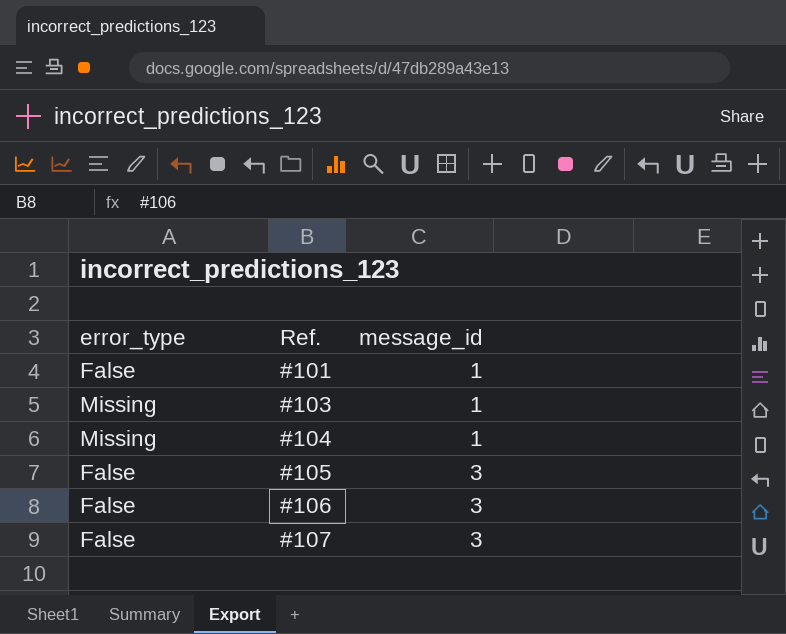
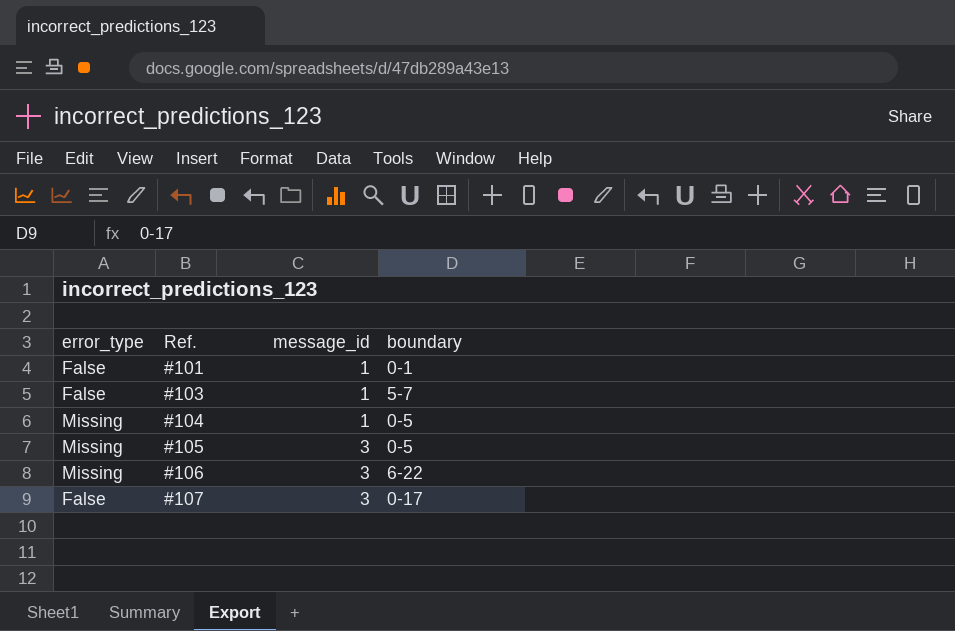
column boundary | position: none -> 4
#103 | error_type: Missing -> False
#105 | error_type: False -> Missing
#106 | error_type: False -> Missing

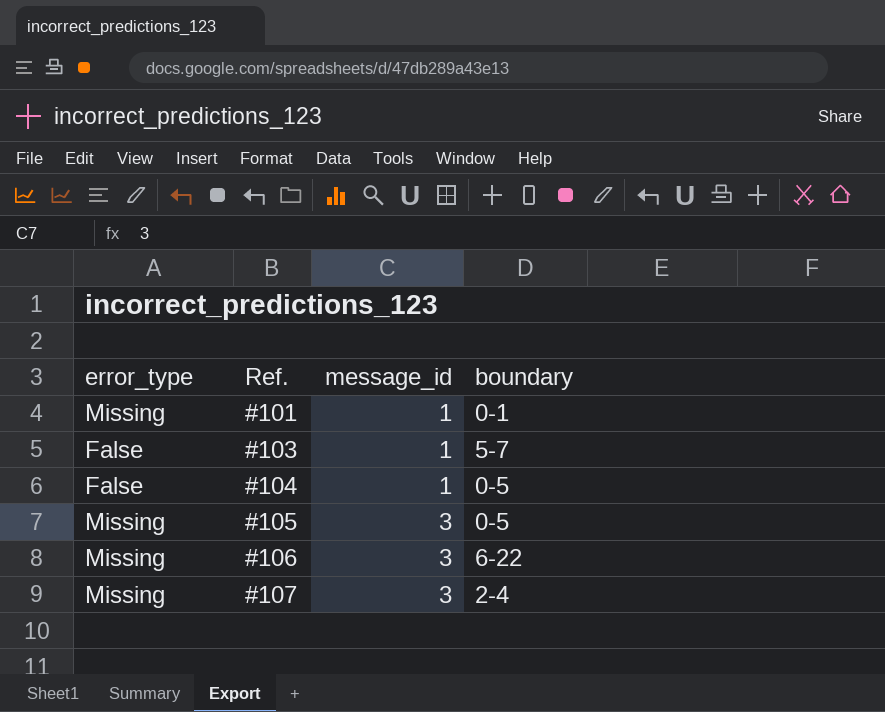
#101 | error_type: False -> Missing
#104 | error_type: Missing -> False
#107 | error_type: False -> Missing
#107 | boundary: 0-17 -> 2-4

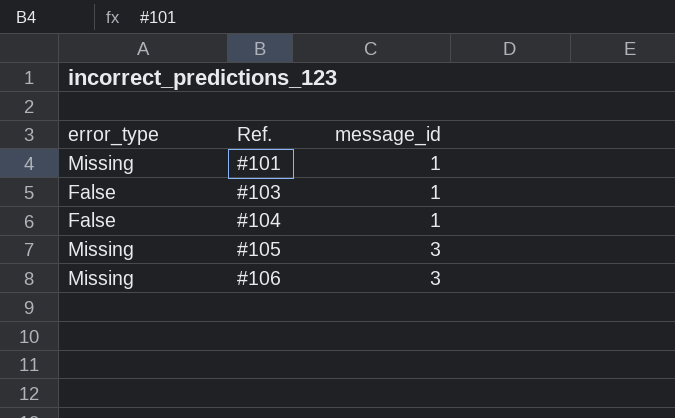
column boundary | position: 4 -> none
row #107: Missing | 3 | 2-4 -> none

